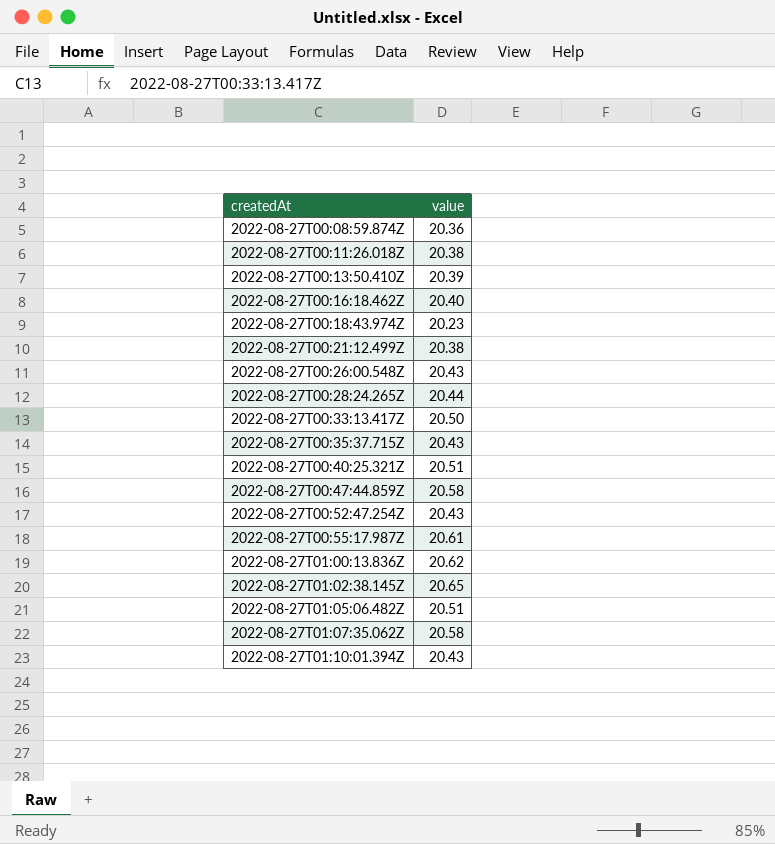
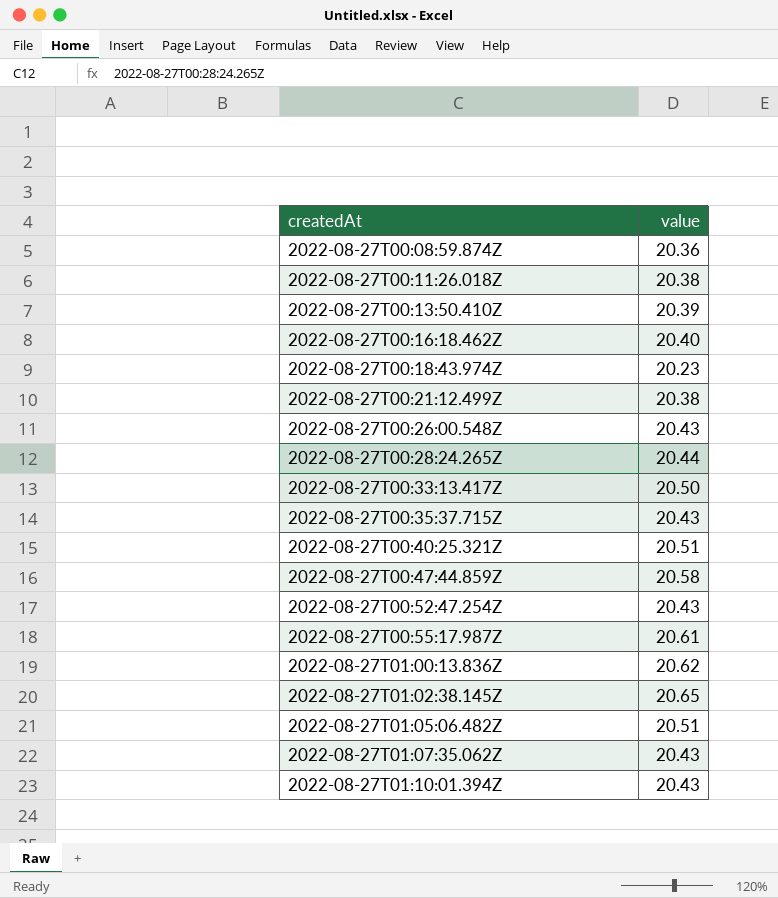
2022-08-27T01:07:35.062Z | value: 20.58 -> 20.43

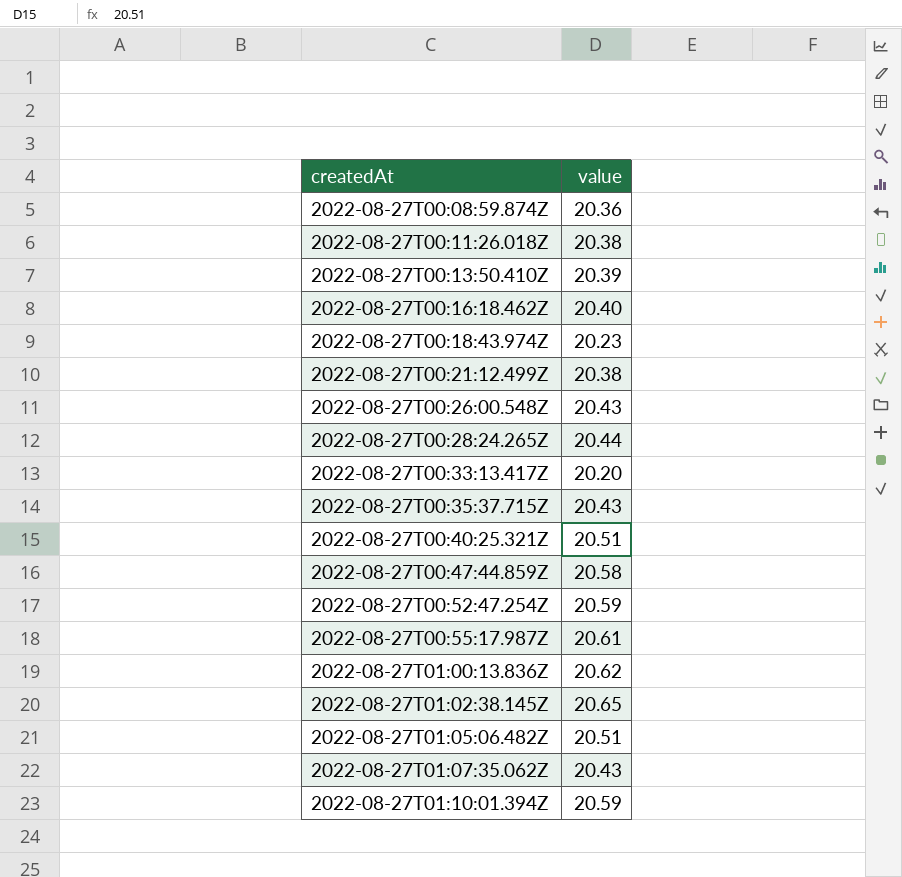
2022-08-27T00:33:13.417Z | value: 20.50 -> 20.20
2022-08-27T00:52:47.254Z | value: 20.43 -> 20.59
2022-08-27T01:10:01.394Z | value: 20.43 -> 20.59

